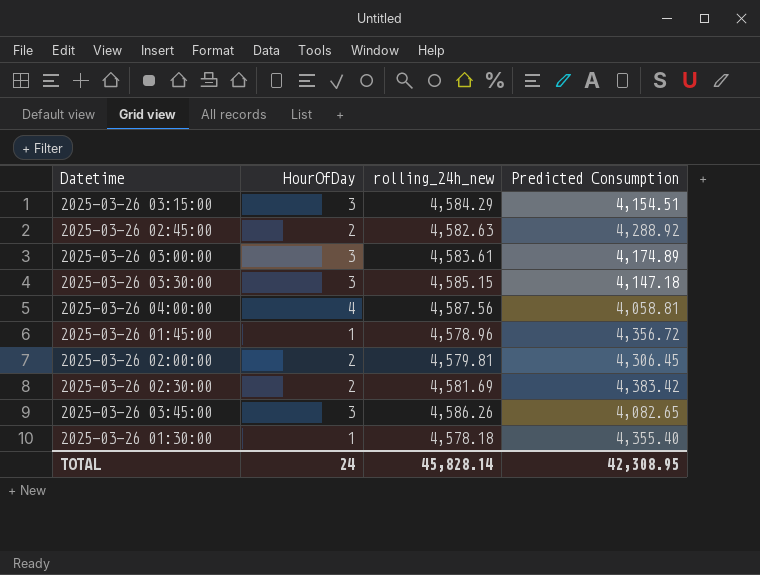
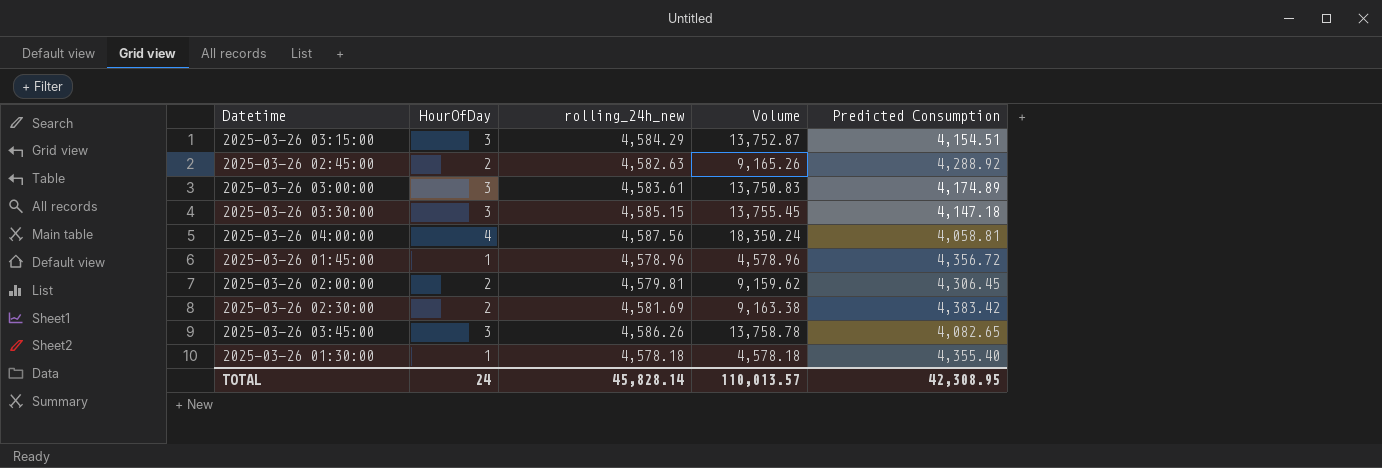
column Volume | formula: none -> [HourOfDay] * [rolling_24h_new]

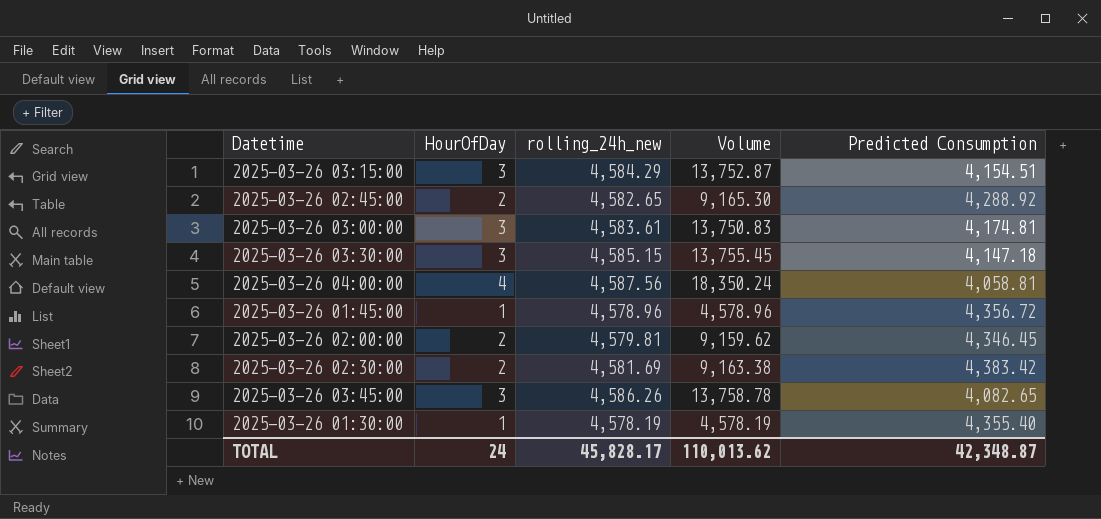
2025-03-26 02:45:00 | rolling_24h_new: 4,582.63 -> 4,582.65
2025-03-26 02:45:00 | Volume: 9,165.26 -> 9,165.30
2025-03-26 03:00:00 | Predicted Consumption: 4,174.89 -> 4,174.81
2025-03-26 02:00:00 | Predicted Consumption: 4,306.45 -> 4,346.45
2025-03-26 01:30:00 | rolling_24h_new: 4,578.18 -> 4,578.19
2025-03-26 01:30:00 | Volume: 4,578.18 -> 4,578.19
TOTAL | rolling_24h_new: 45,828.14 -> 45,828.17
TOTAL | Volume: 110,013.57 -> 110,013.62
TOTAL | Predicted Consumption: 42,308.95 -> 42,348.87

